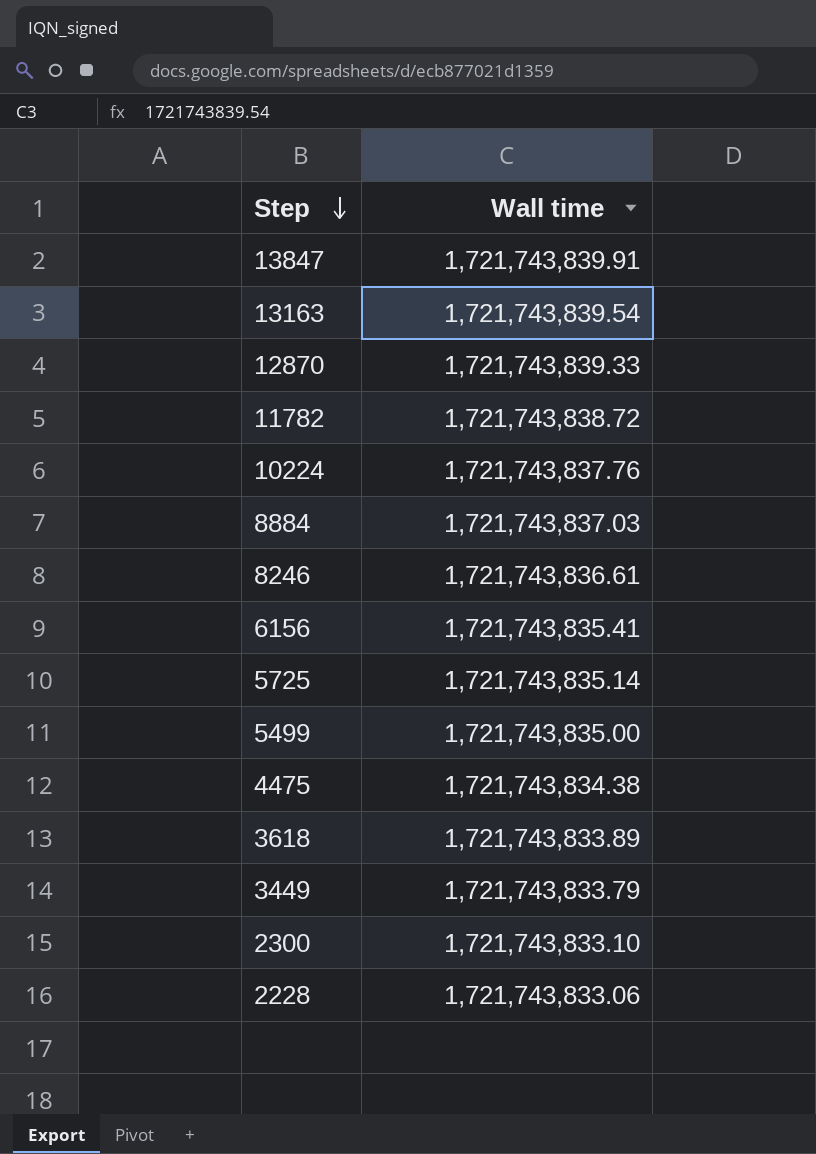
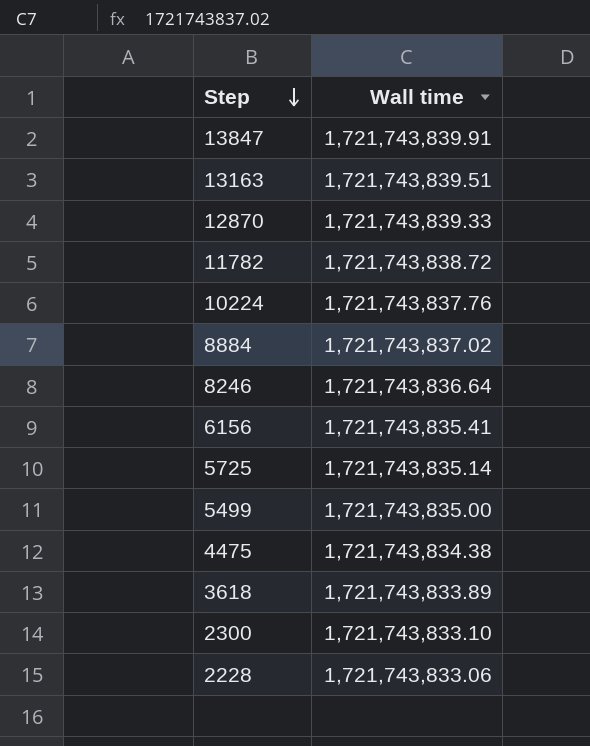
row 3449: 1,721,743,833.79 -> none
13163 | Wall time: 1,721,743,839.54 -> 1,721,743,839.51
8884 | Wall time: 1,721,743,837.03 -> 1,721,743,837.02
8246 | Wall time: 1,721,743,836.61 -> 1,721,743,836.64

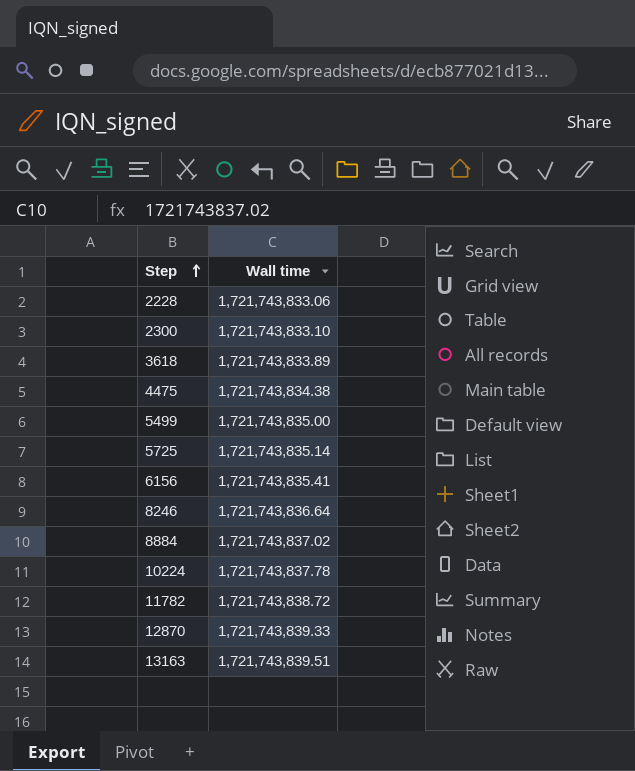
row order: Step descending -> Step ascending
row 13847: 1,721,743,839.91 -> none
10224 | Wall time: 1,721,743,837.76 -> 1,721,743,837.78

